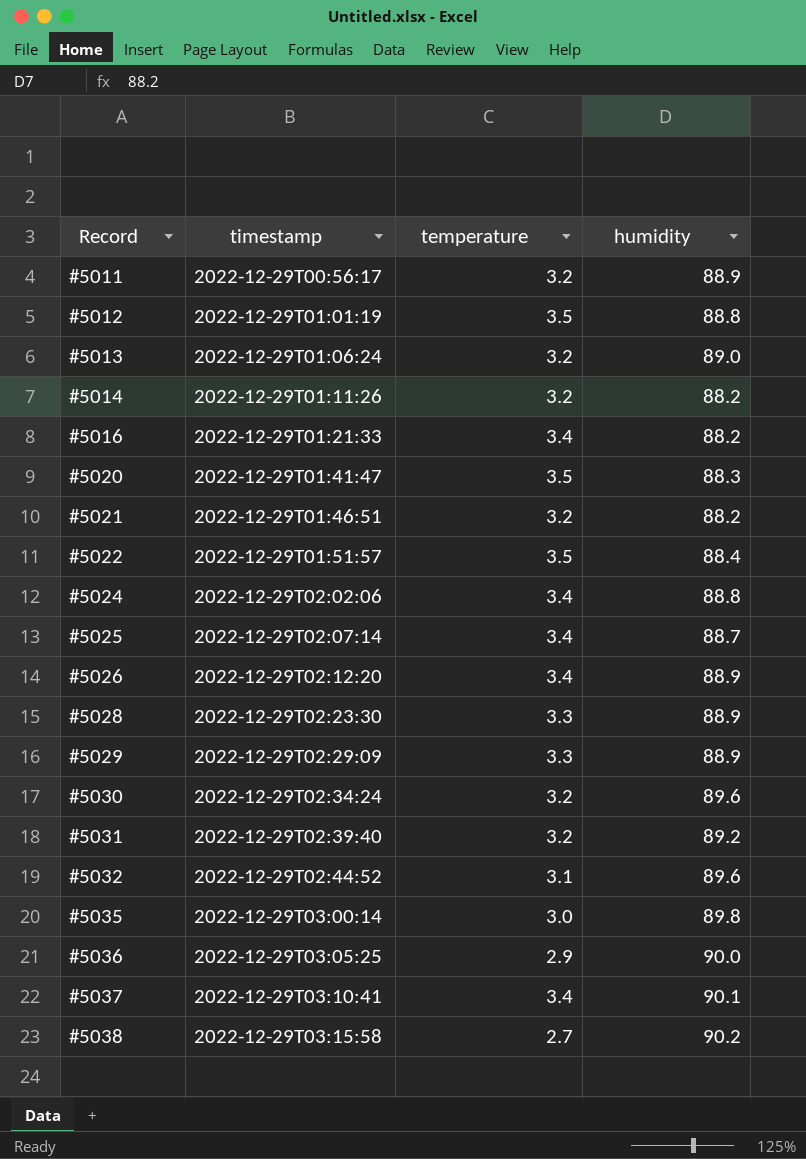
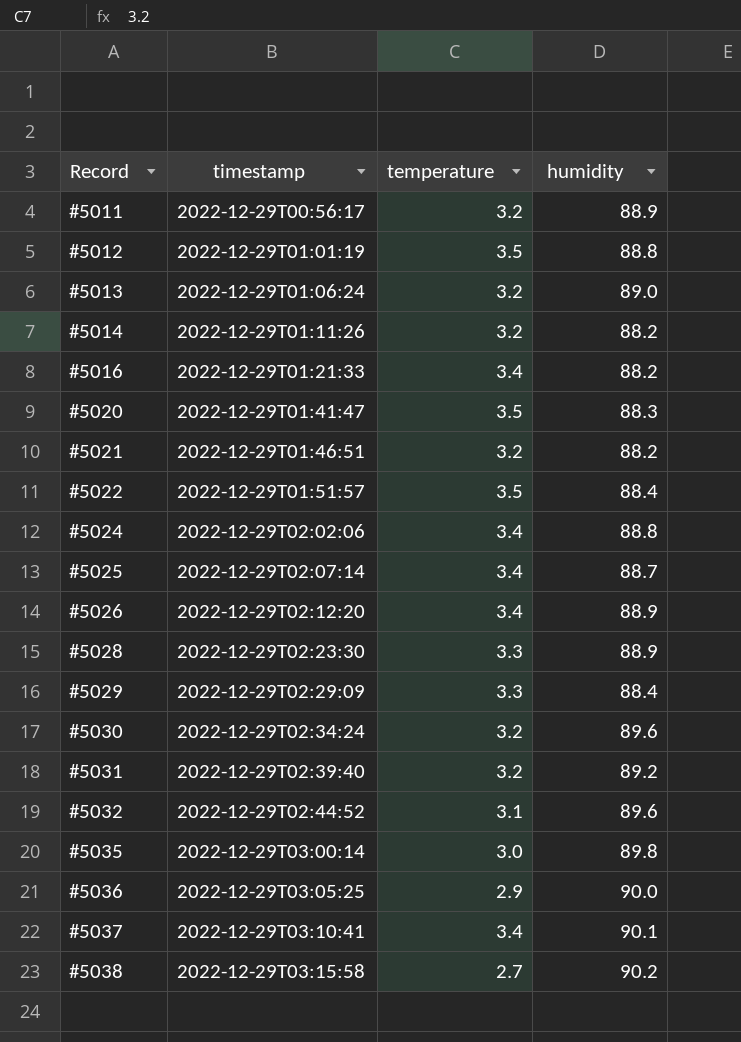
#5029 | humidity: 88.9 -> 88.4

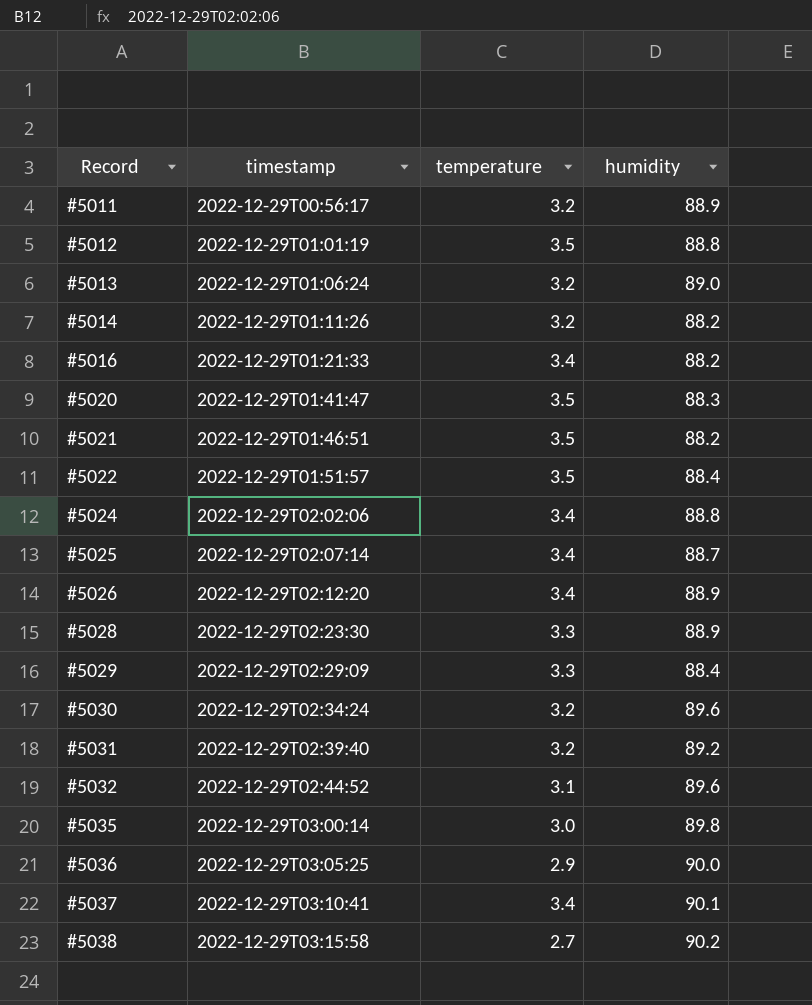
#5021 | temperature: 3.2 -> 3.5

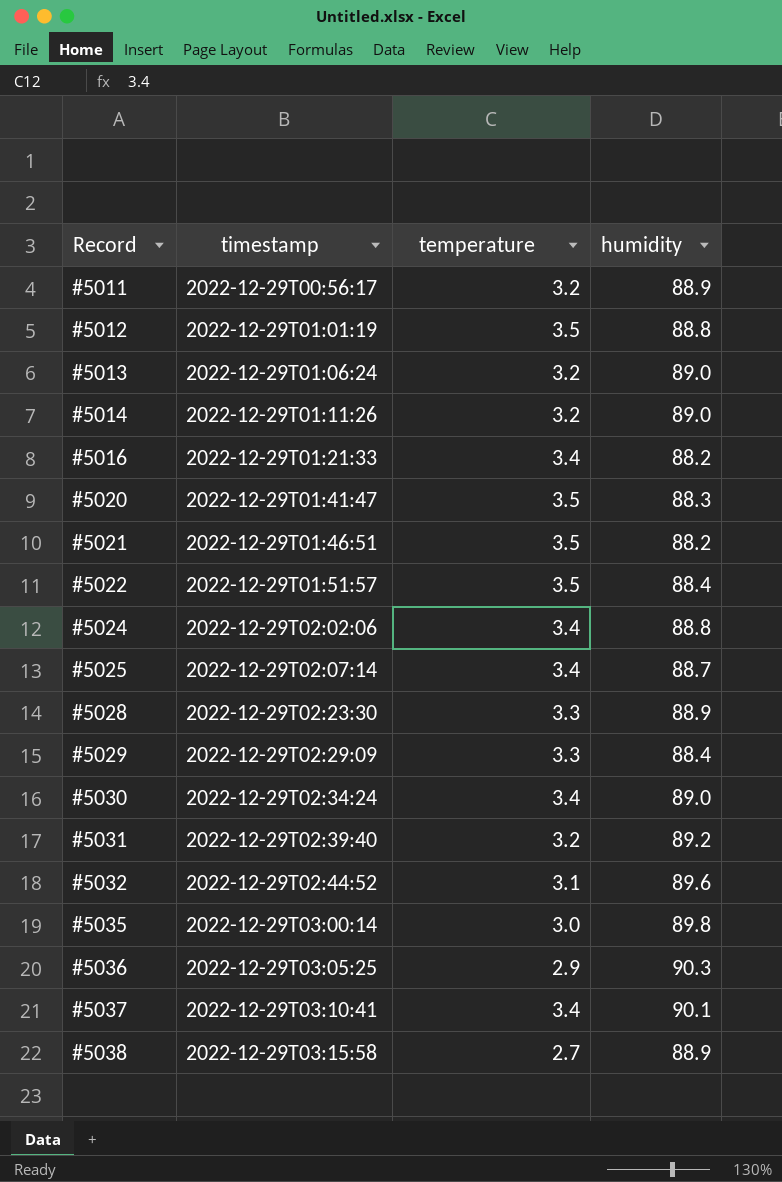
row #5026: 2022-12-29T02:12:20 | 3.4 | 88.9 -> none
#5014 | humidity: 88.2 -> 89.0
#5030 | temperature: 3.2 -> 3.4
#5030 | humidity: 89.6 -> 89.0
#5036 | humidity: 90.0 -> 90.3
#5038 | humidity: 90.2 -> 88.9

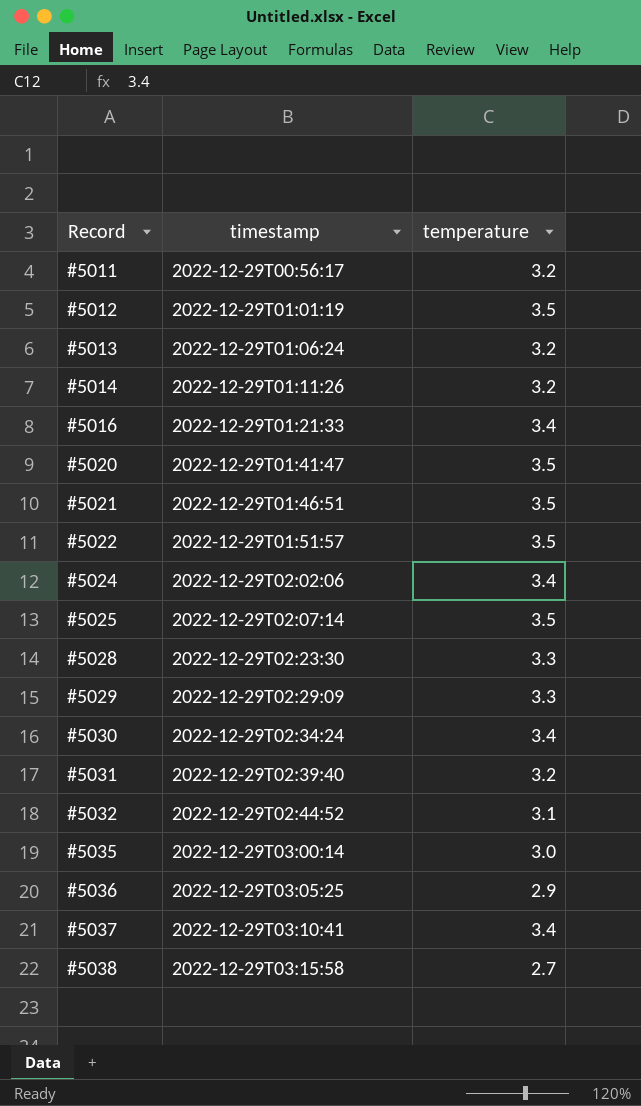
column humidity | position: 4 -> none
#5025 | temperature: 3.4 -> 3.5

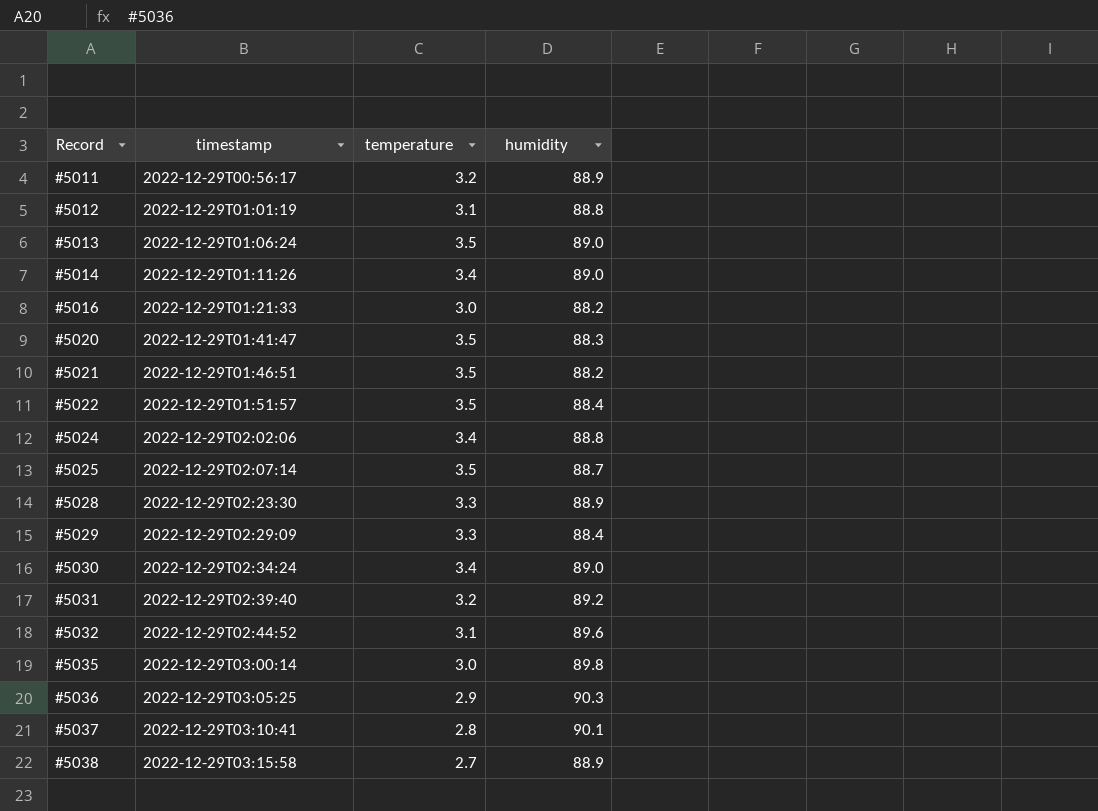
column humidity | position: none -> 4
#5012 | temperature: 3.5 -> 3.1
#5013 | temperature: 3.2 -> 3.5
#5014 | temperature: 3.2 -> 3.4
#5016 | temperature: 3.4 -> 3.0
#5037 | temperature: 3.4 -> 2.8

